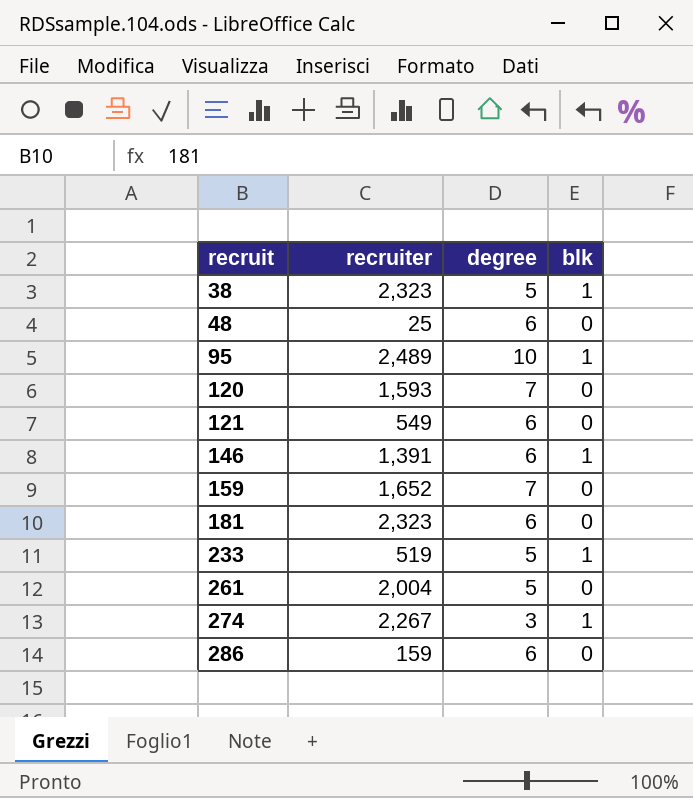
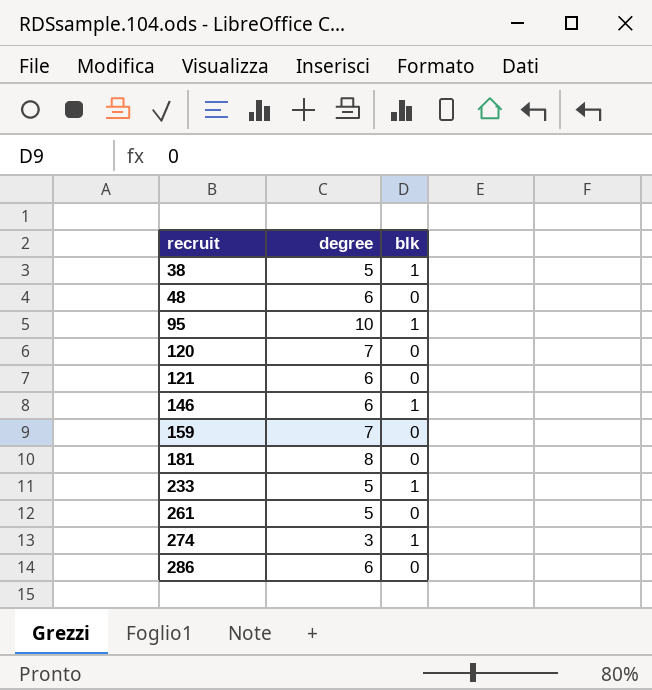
column recruiter | position: 2 -> none
181 | degree: 6 -> 8

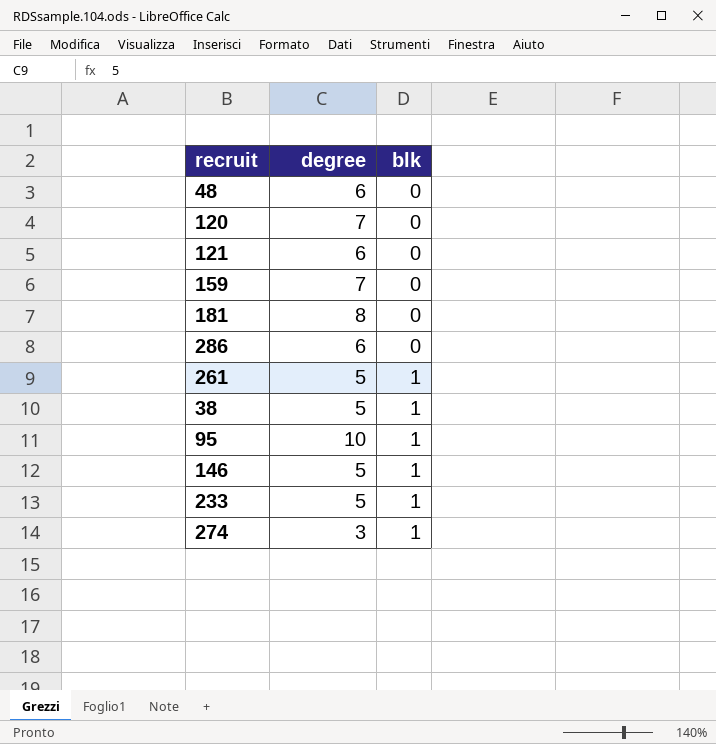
row order: recruit ascending -> blk ascending
261 | blk: 0 -> 1
146 | degree: 6 -> 5

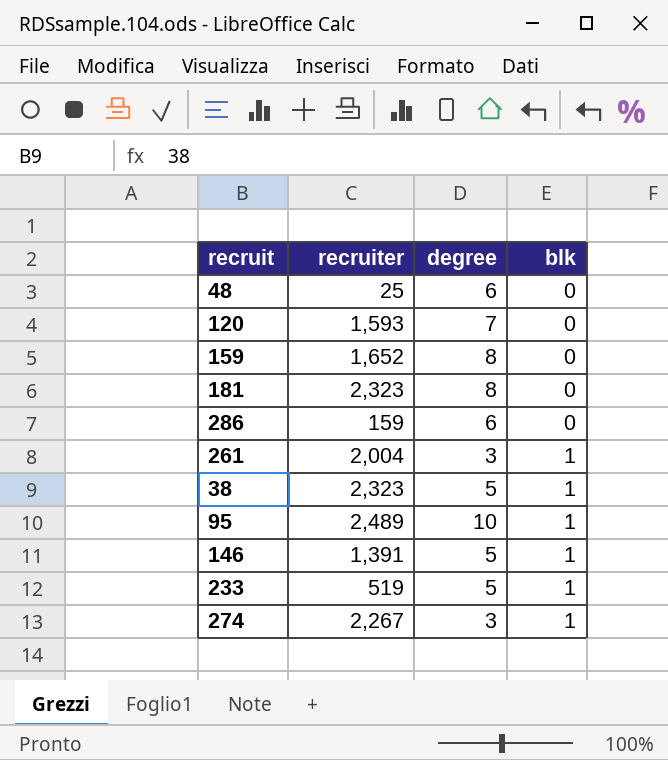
column recruiter | position: none -> 2
row 121: 6 | 0 -> none
159 | degree: 7 -> 8
261 | degree: 5 -> 3

